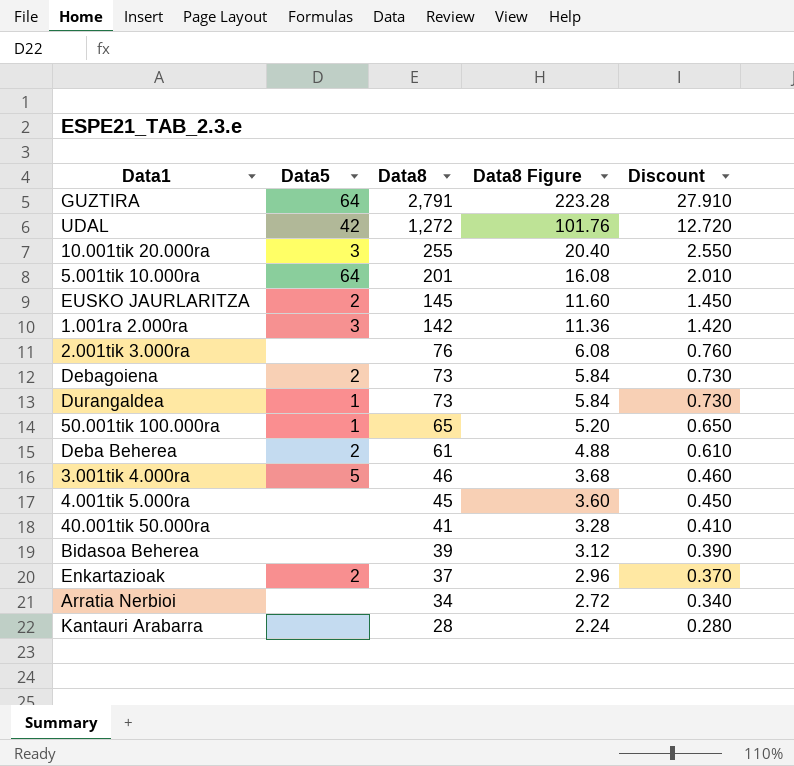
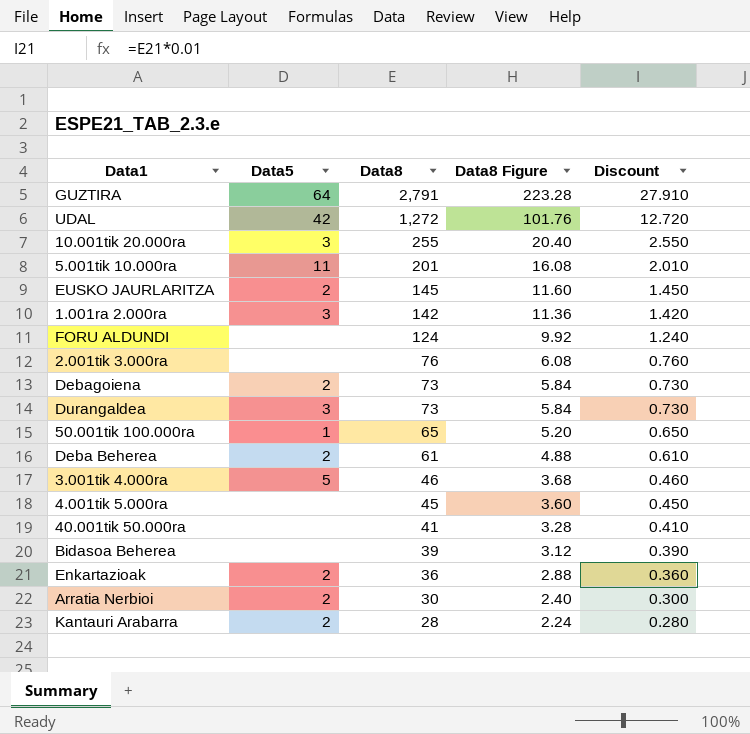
5.001tik 10.000ra | Data5: 64 -> 11
row FORU ALDUNDI: none -> none | 124 | 9.92 | 1.240
Durangaldea | Data5: 1 -> 3
Enkartazioak | Data8: 37 -> 36
Enkartazioak | Data8 Figure: 2.96 -> 2.88
Enkartazioak | Discount: 0.370 -> 0.360
Arratia Nerbioi | Data5: none -> 2
Arratia Nerbioi | Data8: 34 -> 30
Arratia Nerbioi | Data8 Figure: 2.72 -> 2.40
Arratia Nerbioi | Discount: 0.340 -> 0.300
Kantauri Arabarra | Data5: none -> 2

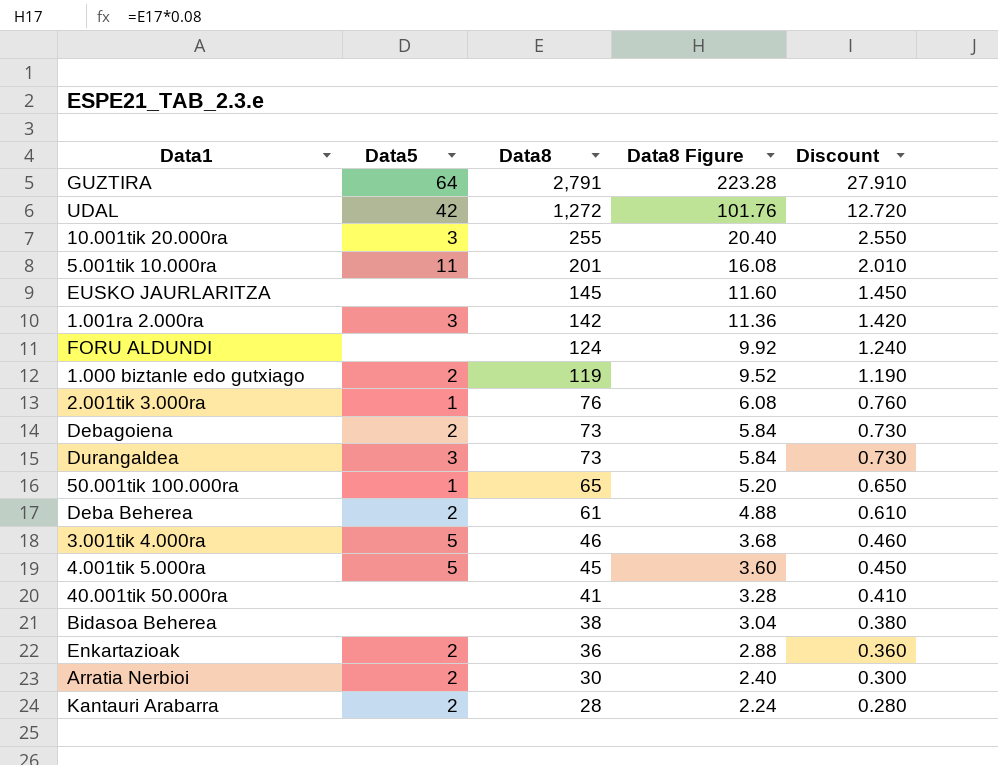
EUSKO JAURLARITZA | Data5: 2 -> none
row 1.000 biztanle edo gutxiago: none -> 2 | 119 | 9.52 | 1.190
2.001tik 3.000ra | Data5: none -> 1
4.001tik 5.000ra | Data5: none -> 5
Bidasoa Beherea | Data8: 39 -> 38
Bidasoa Beherea | Data8 Figure: 3.12 -> 3.04
Bidasoa Beherea | Discount: 0.390 -> 0.380

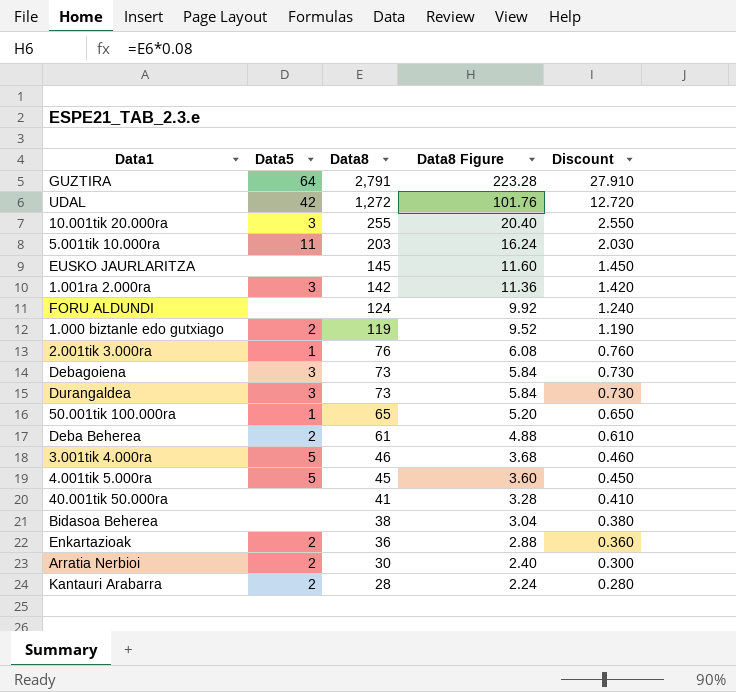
5.001tik 10.000ra | Data8: 201 -> 203
5.001tik 10.000ra | Data8 Figure: 16.08 -> 16.24
5.001tik 10.000ra | Discount: 2.010 -> 2.030
Debagoiena | Data5: 2 -> 3

